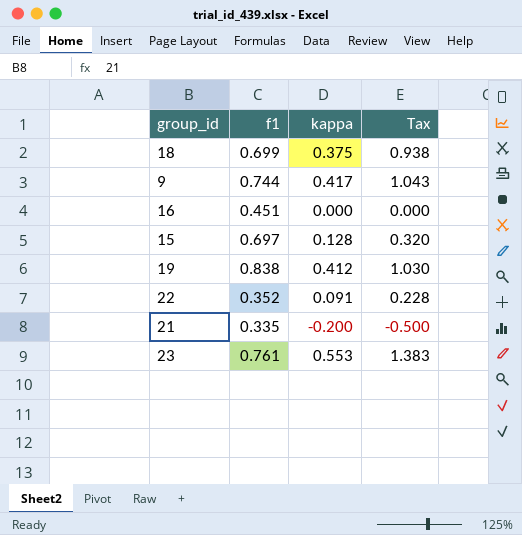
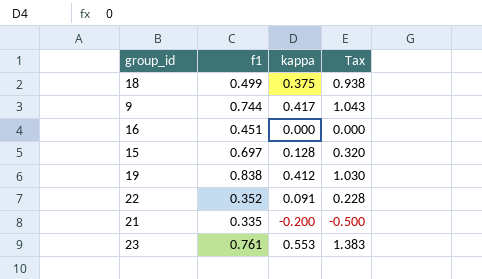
18 | f1: 0.699 -> 0.499

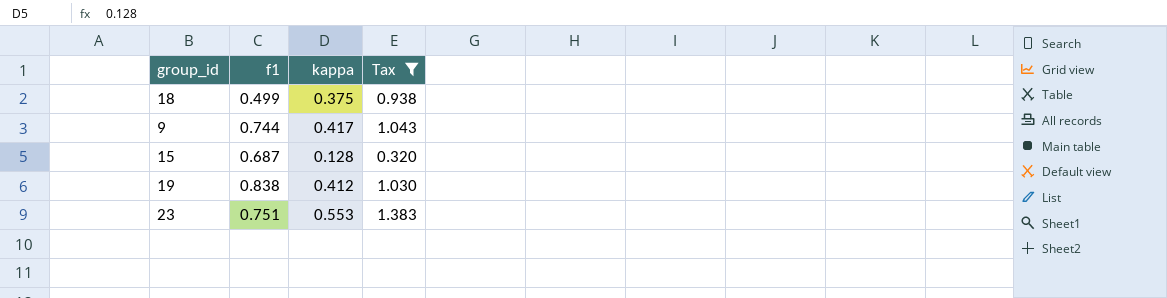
filter: none -> Tax >= 0.320
15 | f1: 0.697 -> 0.687
23 | f1: 0.761 -> 0.751

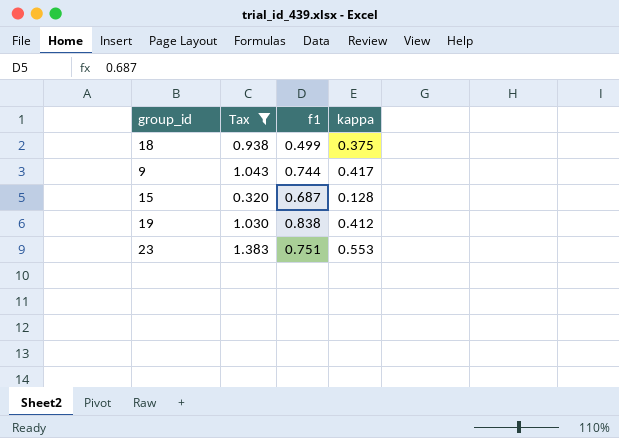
column Tax | position: 4 -> 2

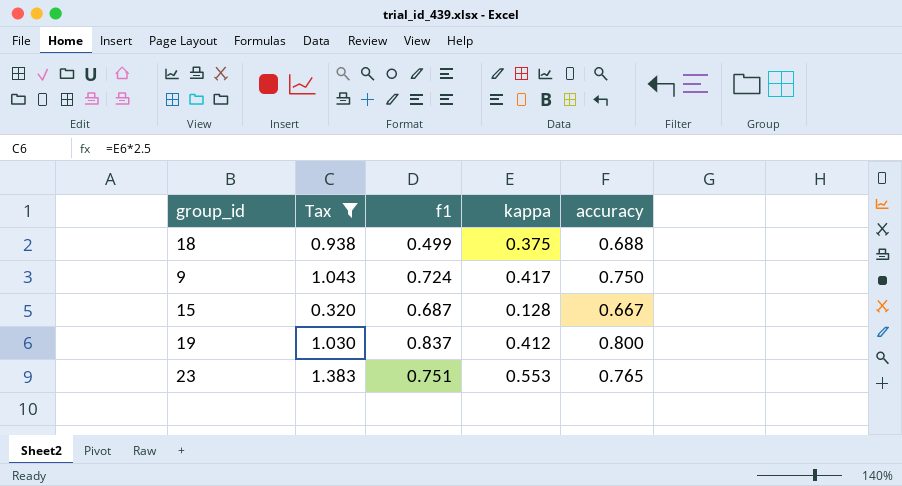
column accuracy | position: none -> 5
9 | f1: 0.744 -> 0.724
19 | f1: 0.838 -> 0.837

